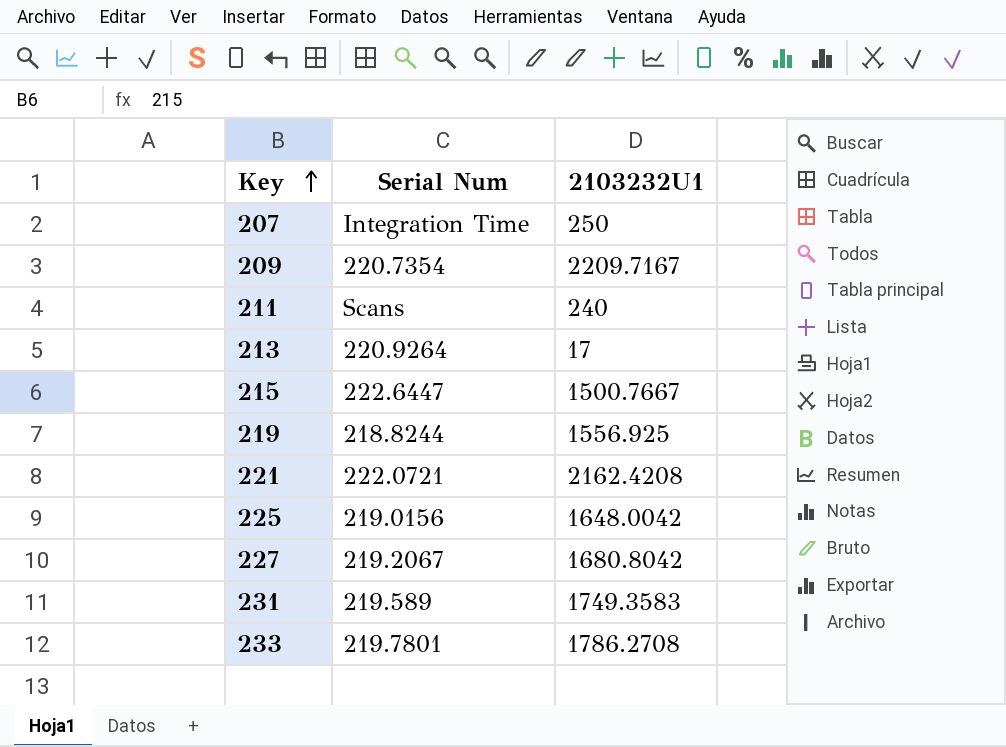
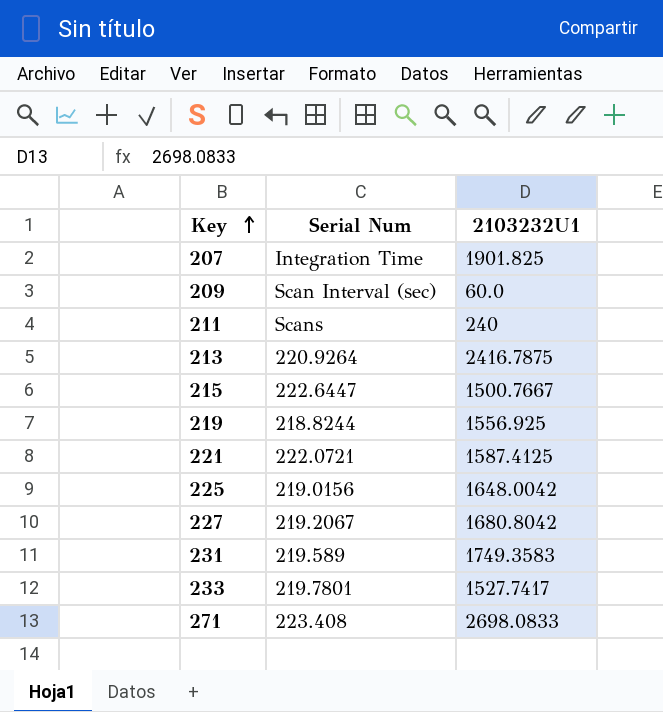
207 | 2103232U1: 250 -> 1901.825
209 | Serial Num: 220.7354 -> Scan Interval (sec)
209 | 2103232U1: 2209.7167 -> 60.0
213 | 2103232U1: 17 -> 2416.7875
221 | 2103232U1: 2162.4208 -> 1587.4125
233 | 2103232U1: 1786.2708 -> 1527.7417
row 271: none -> 223.408 | 2698.0833

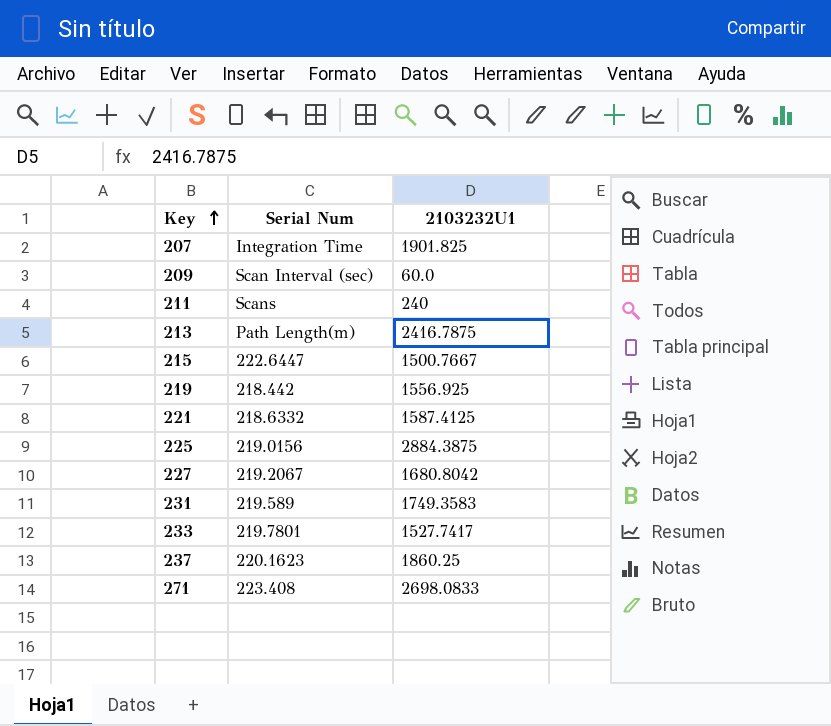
213 | Serial Num: 220.9264 -> Path Length(m)
219 | Serial Num: 218.8244 -> 218.442
221 | Serial Num: 222.0721 -> 218.6332
225 | 2103232U1: 1648.0042 -> 2884.3875
row 237: none -> 220.1623 | 1860.25

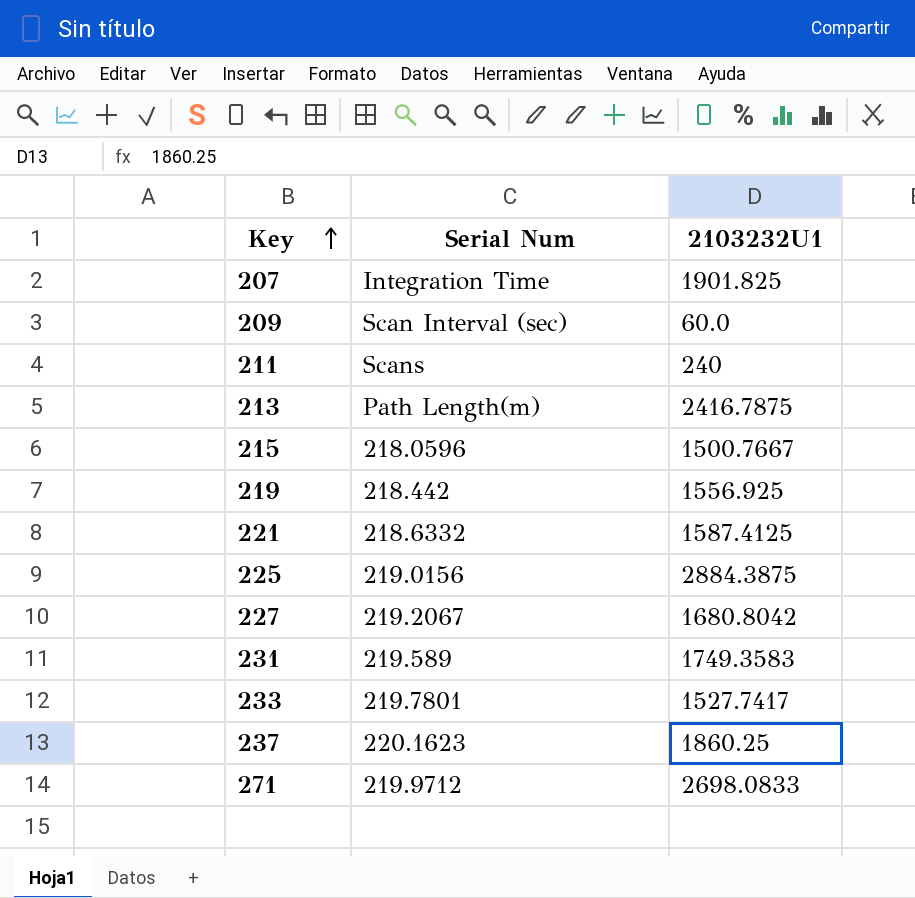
215 | Serial Num: 222.6447 -> 218.0596
271 | Serial Num: 223.408 -> 219.9712

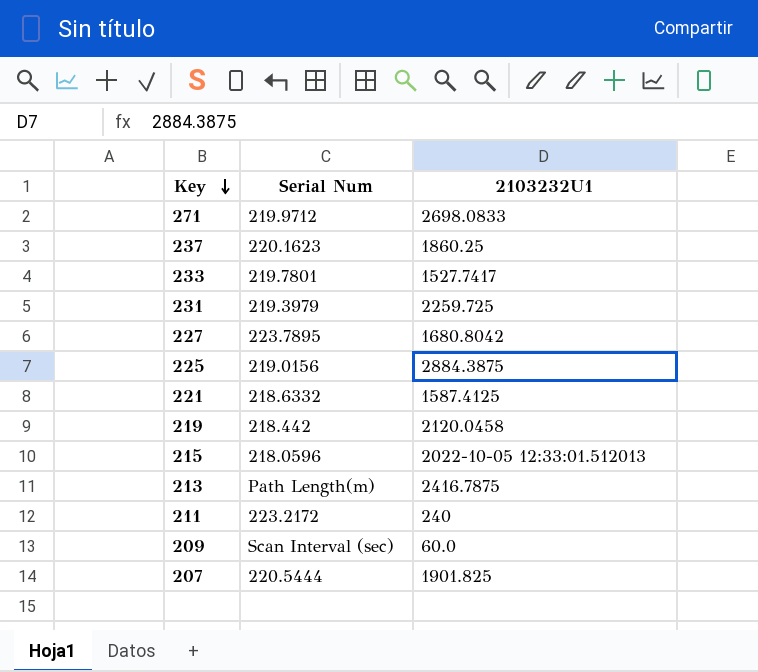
row order: Key ascending -> Key descending
231 | Serial Num: 219.589 -> 219.3979
231 | 2103232U1: 1749.3583 -> 2259.725
227 | Serial Num: 219.2067 -> 223.7895
219 | 2103232U1: 1556.925 -> 2120.0458
215 | 2103232U1: 1500.7667 -> 2022-10-05 12:33:01.512013
211 | Serial Num: Scans -> 223.2172
207 | Serial Num: Integration Time -> 220.5444

